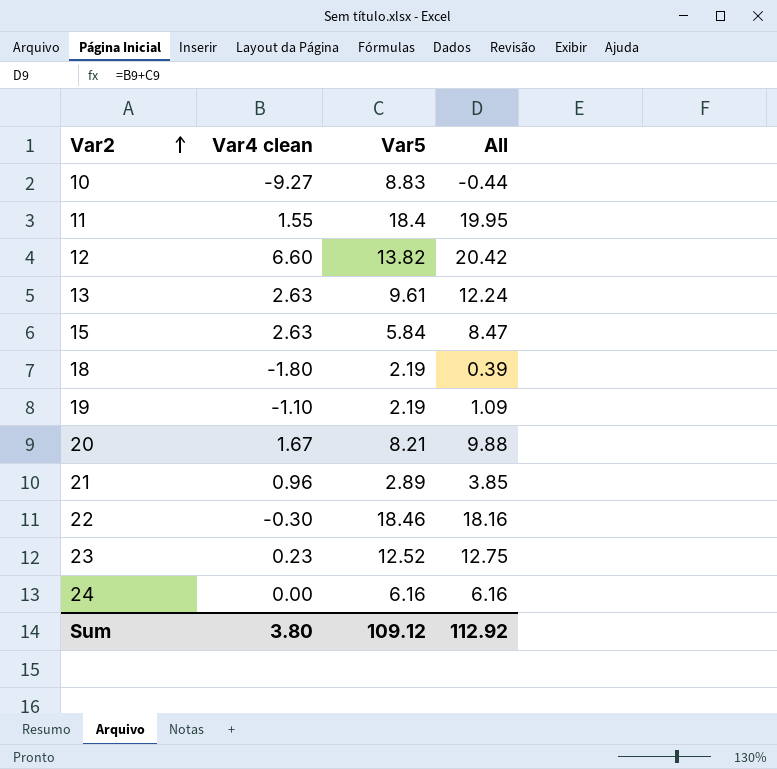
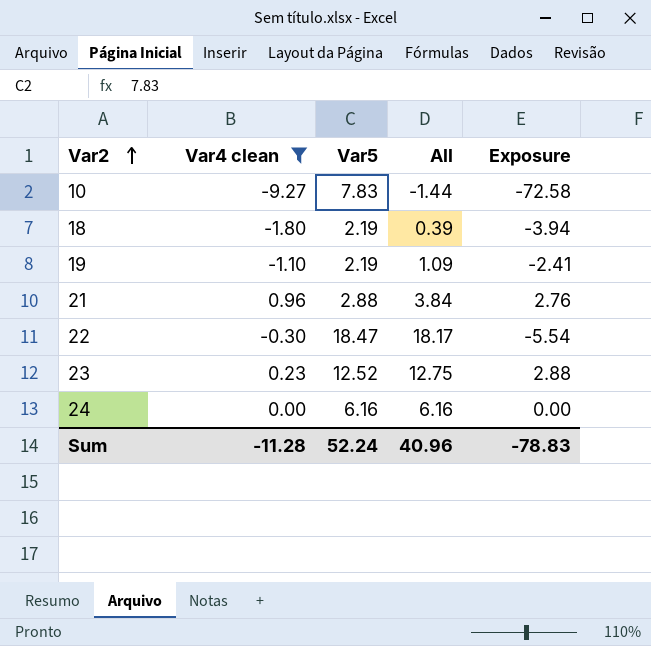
filter: none -> Var4 clean <= 0.96
column Exposure | formula: none -> [Var4 clean] * [Var5]
10 | Var5: 8.83 -> 7.83
10 | All: -0.44 -> -1.44
21 | Var5: 2.89 -> 2.88
21 | All: 3.85 -> 3.84
22 | Var5: 18.46 -> 18.47
22 | All: 18.16 -> 18.17
Sum | Var4 clean: 3.80 -> -11.28
Sum | Var5: 109.12 -> 52.24
Sum | All: 112.92 -> 40.96

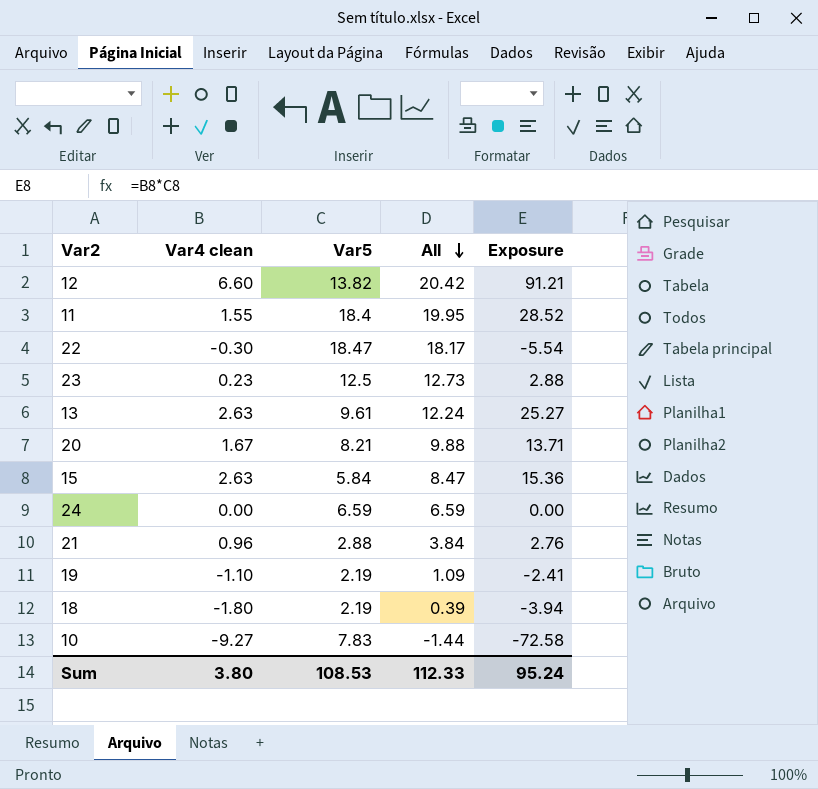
filter: Var4 clean <= 0.96 -> none
row order: Var2 ascending -> All descending
23 | Var5: 12.52 -> 12.5
23 | All: 12.75 -> 12.73
24 | Var5: 6.16 -> 6.59
24 | All: 6.16 -> 6.59
Sum | Var4 clean: -11.28 -> 3.80
Sum | Var5: 52.24 -> 108.53
Sum | All: 40.96 -> 112.33
Sum | Exposure: -78.83 -> 95.24

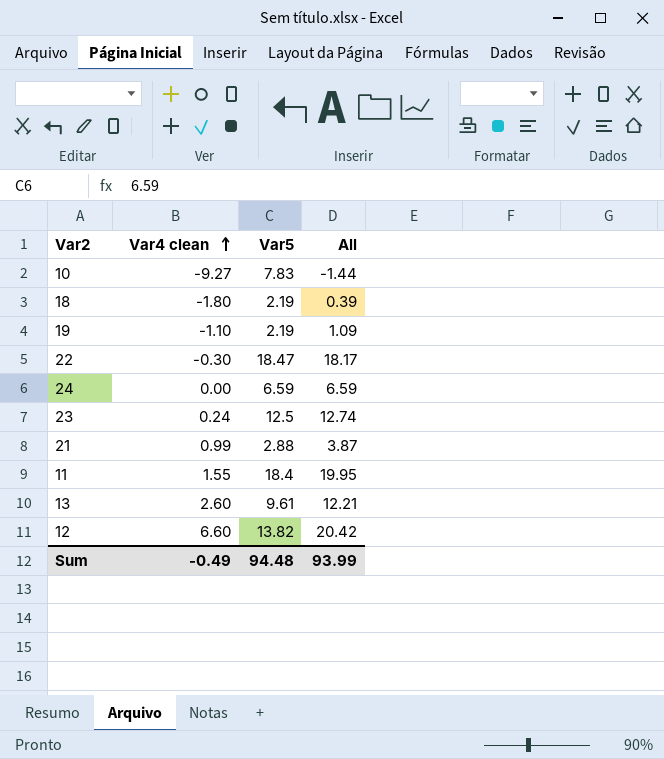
row order: All descending -> Var4 clean ascending
column Exposure | formula: [Var4 clean] * [Var5] -> none
row 20: 1.67 | 8.21 | 9.88 | 13.71 -> none
row 15: 2.63 | 5.84 | 8.47 | 15.36 -> none
23 | Var4 clean: 0.23 -> 0.24
23 | All: 12.73 -> 12.74
21 | Var4 clean: 0.96 -> 0.99
21 | All: 3.84 -> 3.87
13 | Var4 clean: 2.63 -> 2.60
13 | All: 12.24 -> 12.21
Sum | Var4 clean: 3.80 -> -0.49
Sum | Var5: 108.53 -> 94.48
Sum | All: 112.33 -> 93.99

